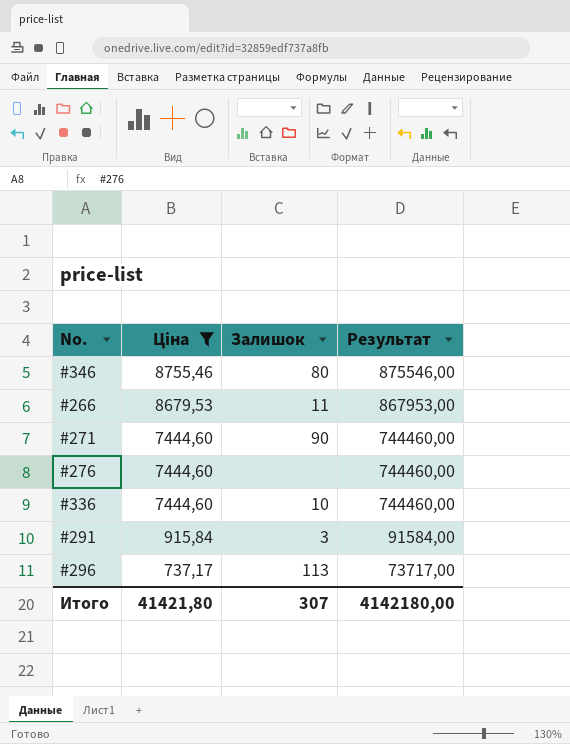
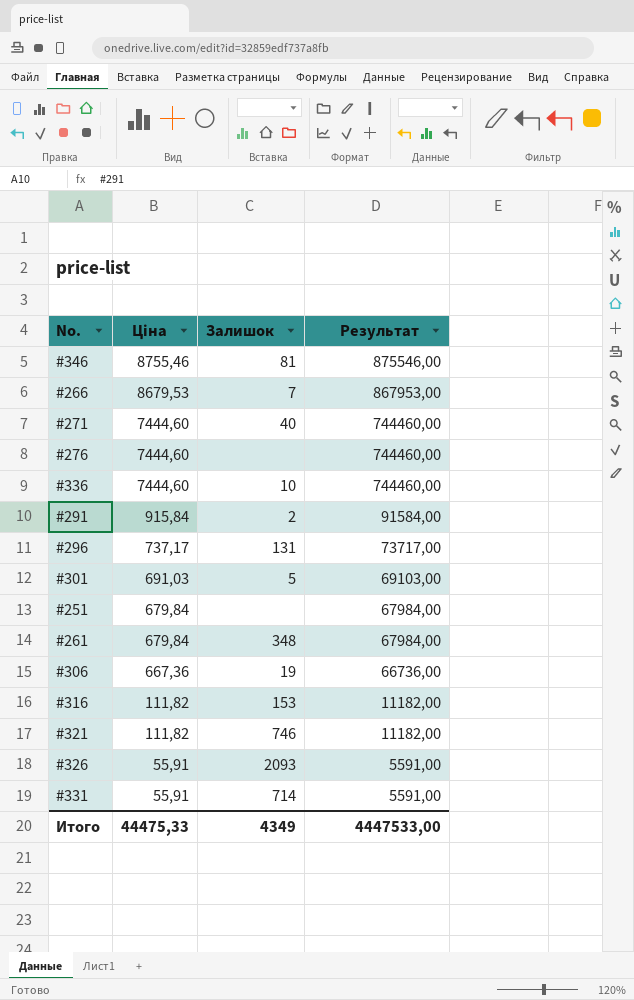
filter: Ціна >= 737,17 -> none
#346 | Залишок: 80 -> 81
#266 | Залишок: 11 -> 7
#271 | Залишок: 90 -> 40
#291 | Залишок: 3 -> 2
#296 | Залишок: 113 -> 131
Итого | Ціна: 41421,80 -> 44475,33
Итого | Залишок: 307 -> 4349
Итого | Результат: 4142180,00 -> 4447533,00

